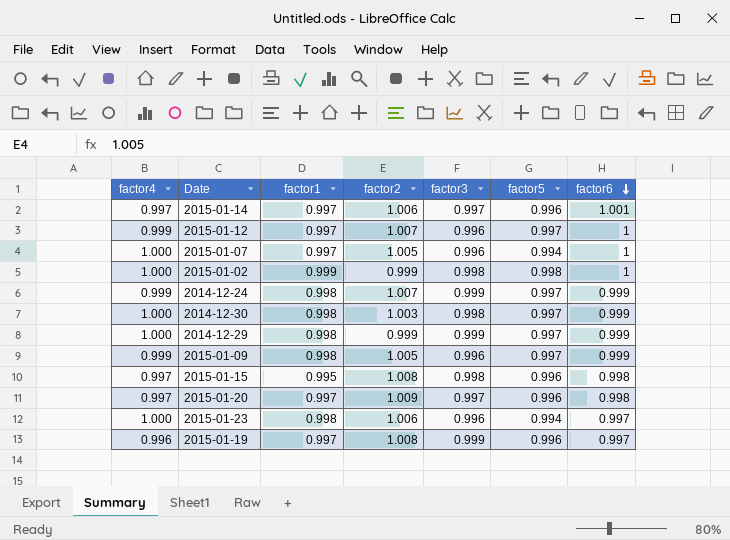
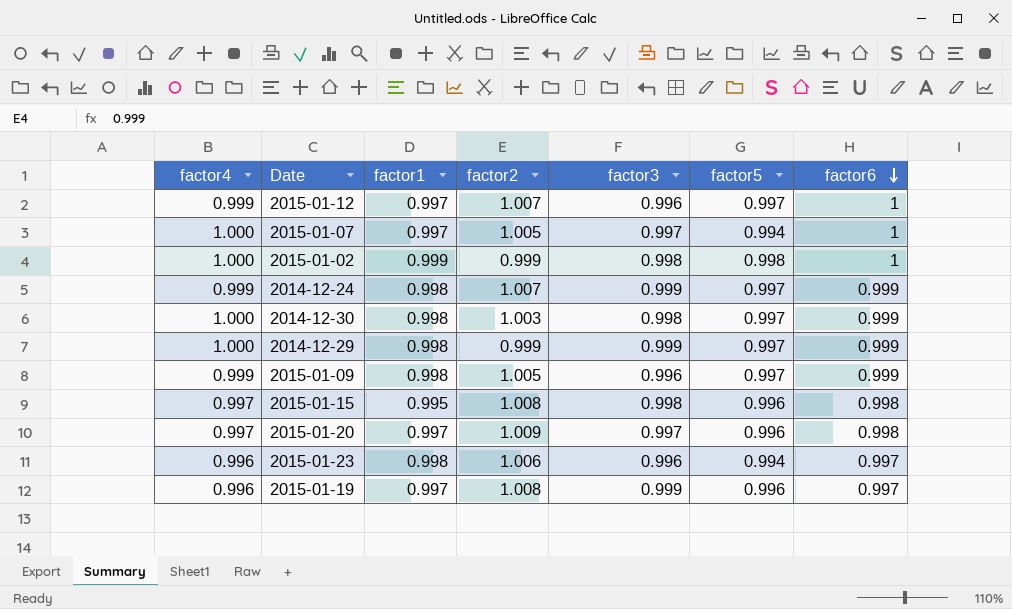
row 2015-01-14: 0.997 | 0.997 | 1.006 | 0.997 | 0.996 | 1.001 -> none
2015-01-07 | factor3: 0.996 -> 0.997
2015-01-23 | factor4: 1.000 -> 0.996

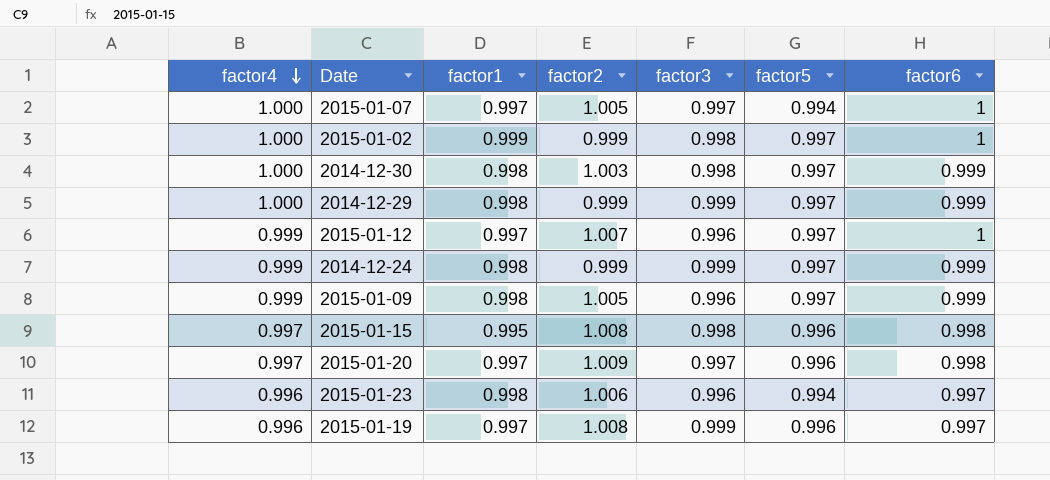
row order: factor6 descending -> factor4 descending
2015-01-02 | factor5: 0.998 -> 0.997
2014-12-24 | factor2: 1.007 -> 0.999

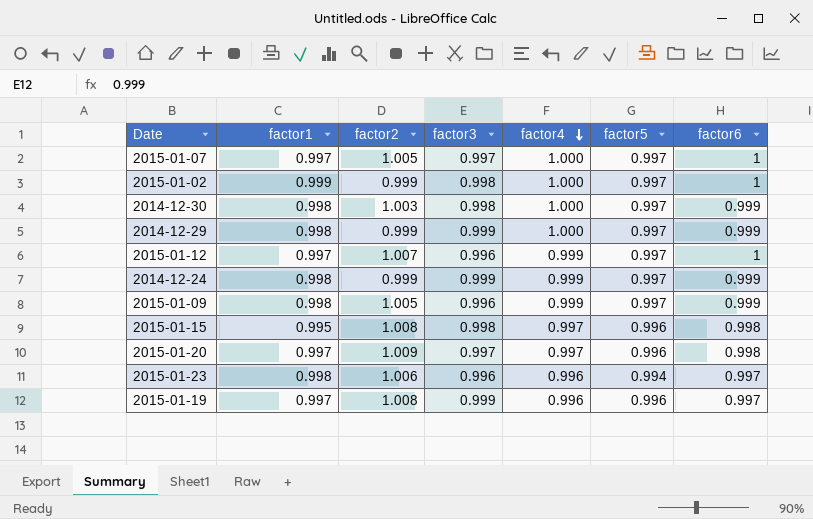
column factor4 | position: 1 -> 5
2015-01-07 | factor5: 0.994 -> 0.997

